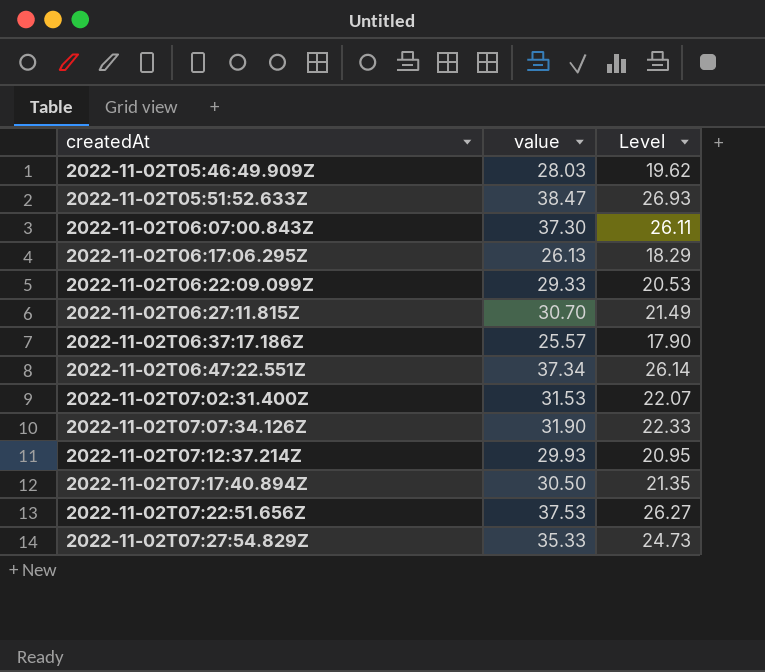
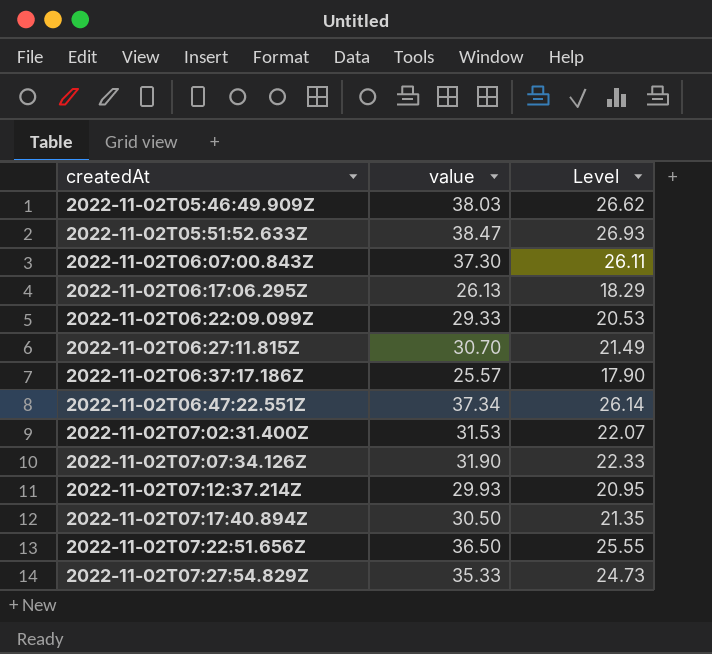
2022-11-02T05:46:49.909Z | value: 28.03 -> 38.03
2022-11-02T05:46:49.909Z | Level: 19.62 -> 26.62
2022-11-02T07:22:51.656Z | value: 37.53 -> 36.50
2022-11-02T07:22:51.656Z | Level: 26.27 -> 25.55

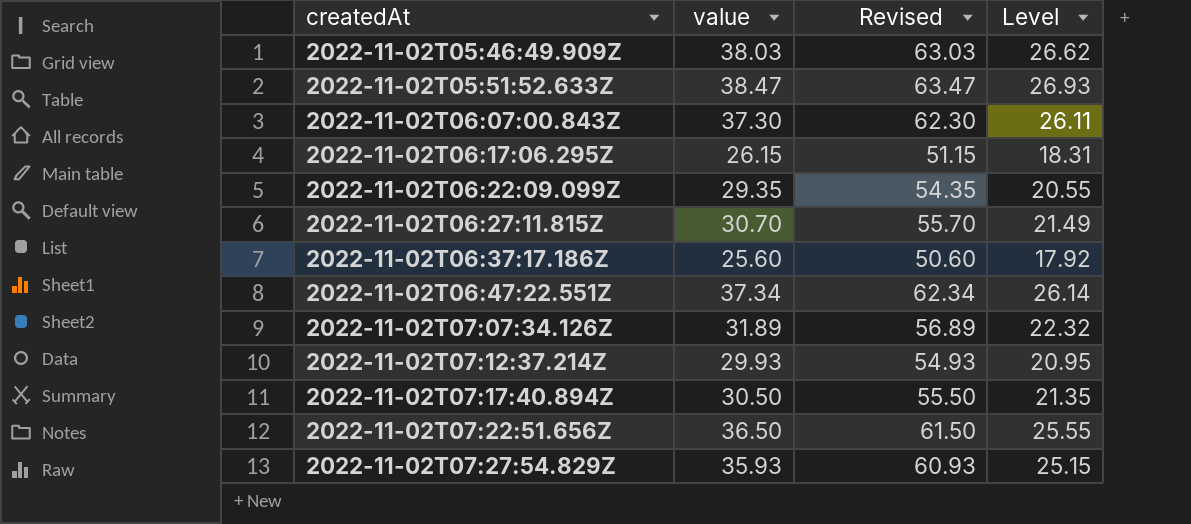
column Revised | formula: none -> [value] + 25
row 2022-11-02T07:02:31.400Z: 31.53 | 22.07 -> none
2022-11-02T06:17:06.295Z | value: 26.13 -> 26.15
2022-11-02T06:17:06.295Z | Level: 18.29 -> 18.31
2022-11-02T06:22:09.099Z | value: 29.33 -> 29.35
2022-11-02T06:22:09.099Z | Level: 20.53 -> 20.55
2022-11-02T06:37:17.186Z | value: 25.57 -> 25.60
2022-11-02T06:37:17.186Z | Level: 17.90 -> 17.92
2022-11-02T07:07:34.126Z | value: 31.90 -> 31.89
2022-11-02T07:07:34.126Z | Level: 22.33 -> 22.32
2022-11-02T07:27:54.829Z | value: 35.33 -> 35.93
2022-11-02T07:27:54.829Z | Level: 24.73 -> 25.15

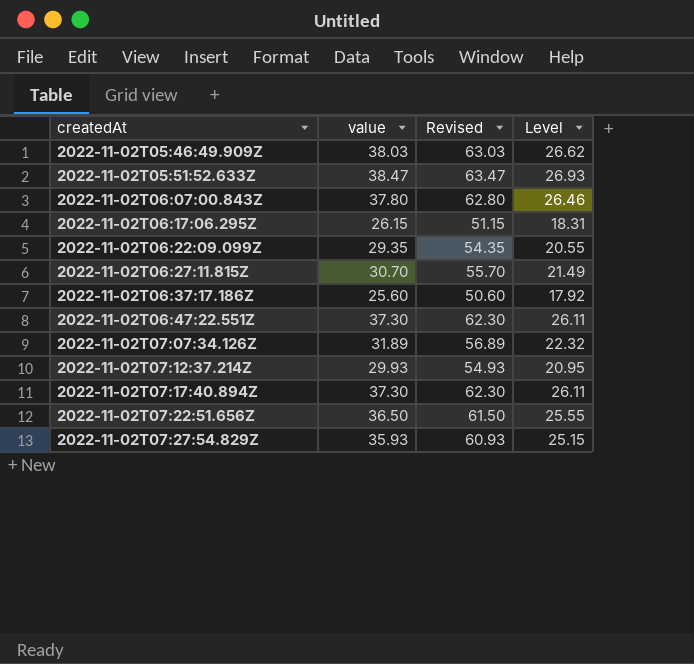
2022-11-02T06:07:00.843Z | value: 37.30 -> 37.80
2022-11-02T06:07:00.843Z | Revised: 62.30 -> 62.80
2022-11-02T06:07:00.843Z | Level: 26.11 -> 26.46
2022-11-02T06:47:22.551Z | value: 37.34 -> 37.30
2022-11-02T06:47:22.551Z | Revised: 62.34 -> 62.30
2022-11-02T06:47:22.551Z | Level: 26.14 -> 26.11
2022-11-02T07:17:40.894Z | value: 30.50 -> 37.30
2022-11-02T07:17:40.894Z | Revised: 55.50 -> 62.30
2022-11-02T07:17:40.894Z | Level: 21.35 -> 26.11

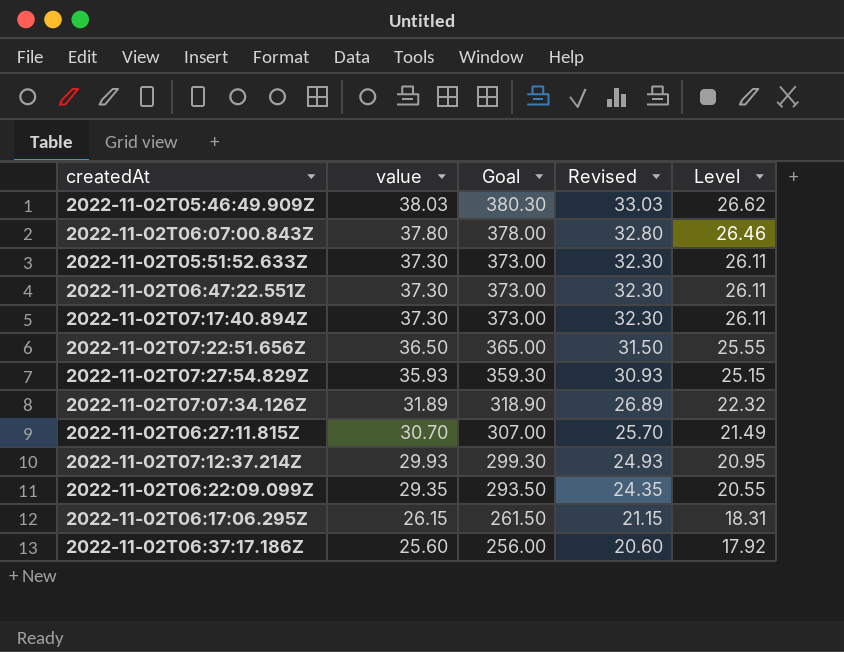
row order: createdAt ascending -> value descending
column Goal | formula: none -> [value] * 10
column Revised | formula: [value] + 25 -> [value] - 5
2022-11-02T05:51:52.633Z | value: 38.47 -> 37.30
2022-11-02T05:51:52.633Z | Level: 26.93 -> 26.11

